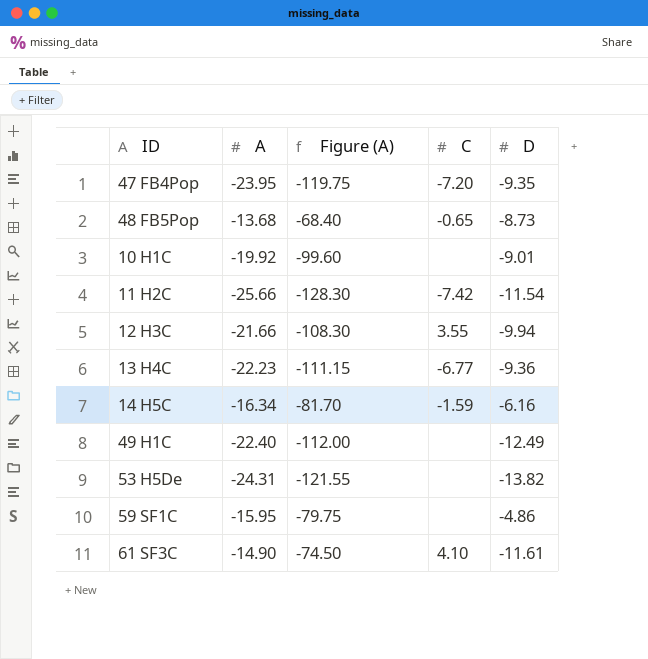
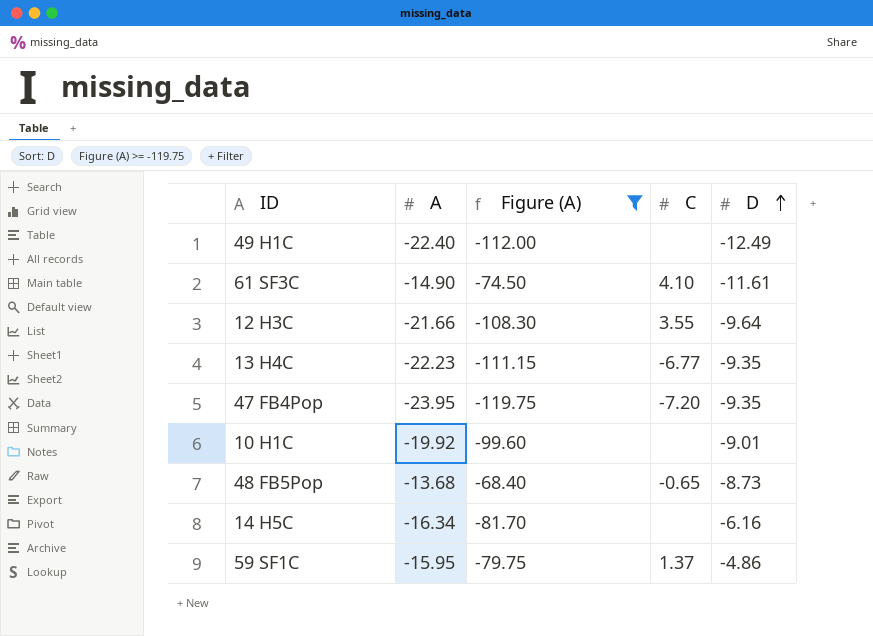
filter: none -> Figure (A) >= -119.75
row order: none -> D ascending
12 H3C | D: -9.94 -> -9.64
13 H4C | D: -9.36 -> -9.35
14 H5C | C: -1.59 -> none
59 SF1C | C: none -> 1.37

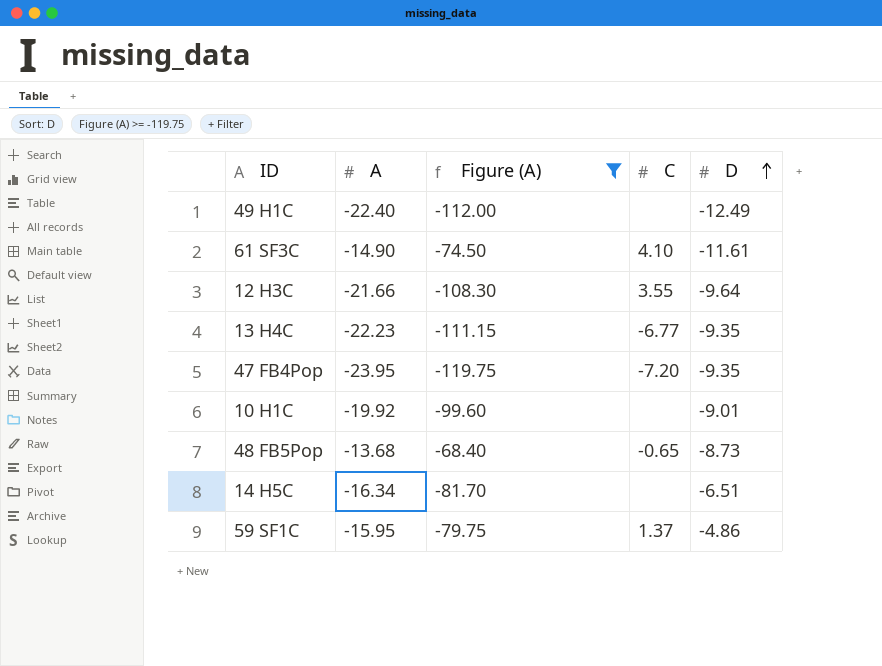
14 H5C | D: -6.16 -> -6.51

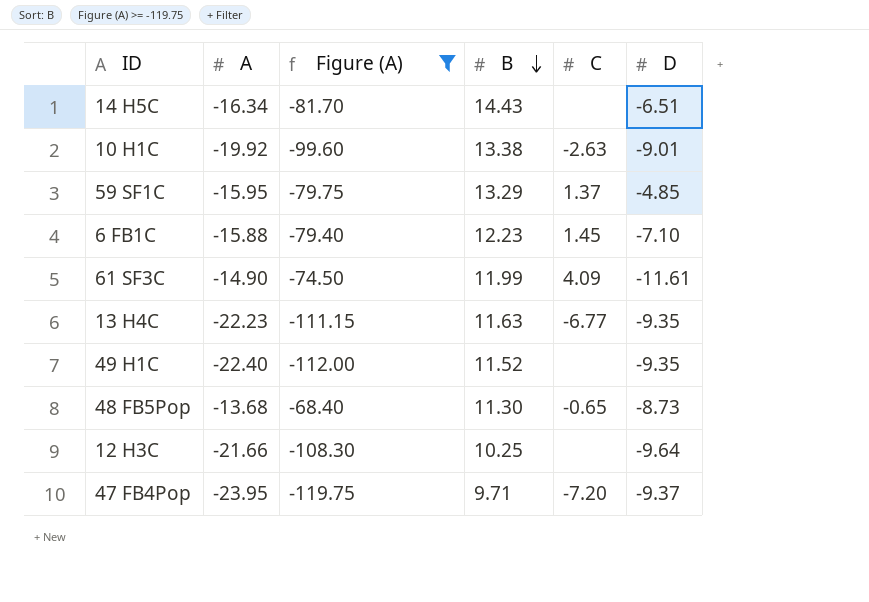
row order: D ascending -> B descending
column B | position: none -> 4
10 H1C | C: none -> -2.63
59 SF1C | D: -4.86 -> -4.85
row 6 FB1C: none -> -15.88 | -79.40 | 12.23 | 1.45 | -7.10
61 SF3C | C: 4.10 -> 4.09
49 H1C | D: -12.49 -> -9.35
12 H3C | C: 3.55 -> none
47 FB4Pop | D: -9.35 -> -9.37

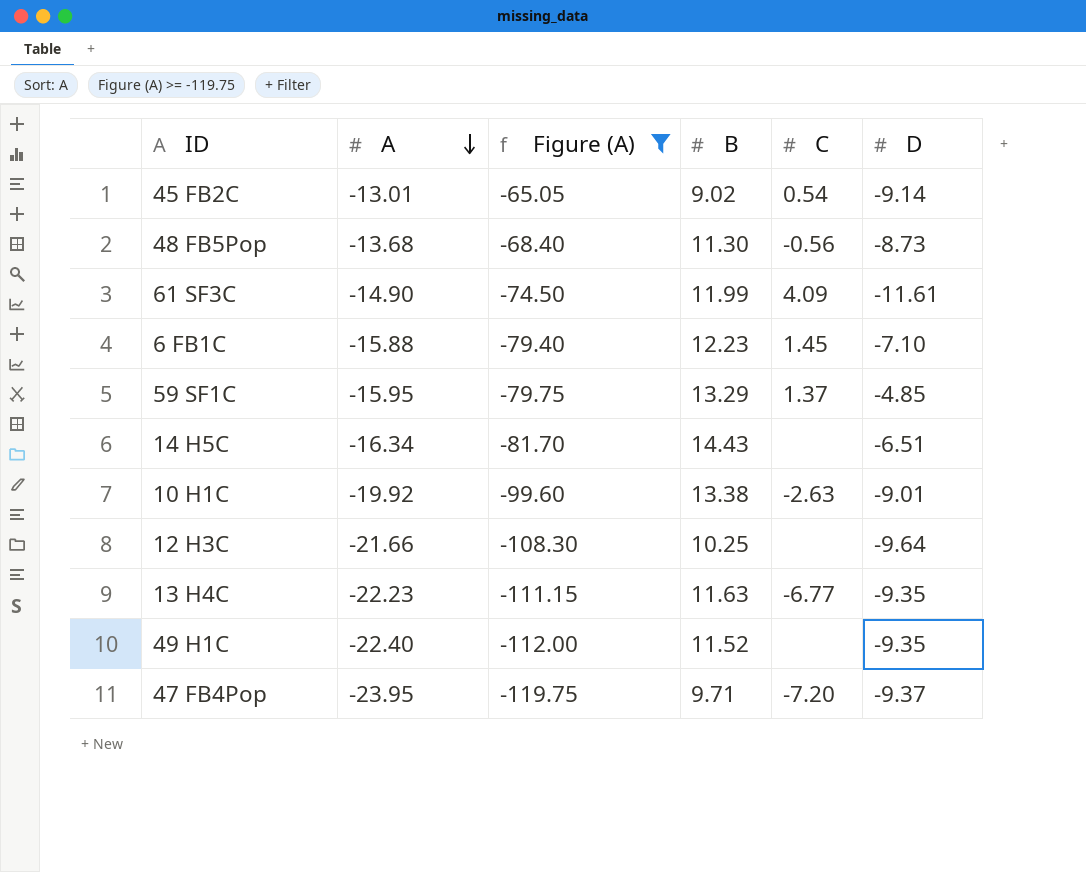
row order: B descending -> A descending
row 45 FB2C: none -> -13.01 | -65.05 | 9.02 | 0.54 | -9.14
48 FB5Pop | C: -0.65 -> -0.56

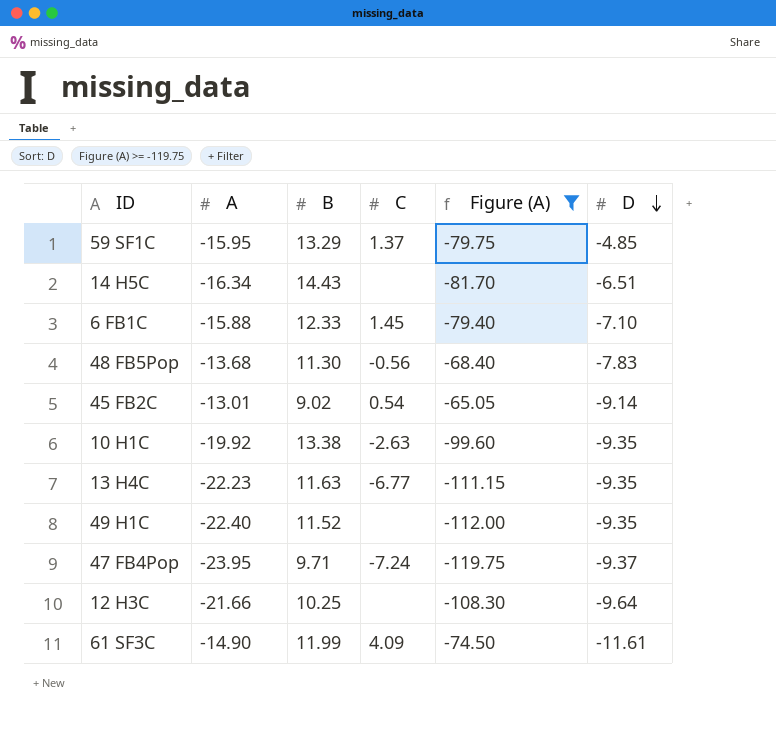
row order: A descending -> D descending
column Figure (A) | position: 3 -> 5
6 FB1C | B: 12.23 -> 12.33
48 FB5Pop | D: -8.73 -> -7.83
10 H1C | D: -9.01 -> -9.35
47 FB4Pop | C: -7.20 -> -7.24

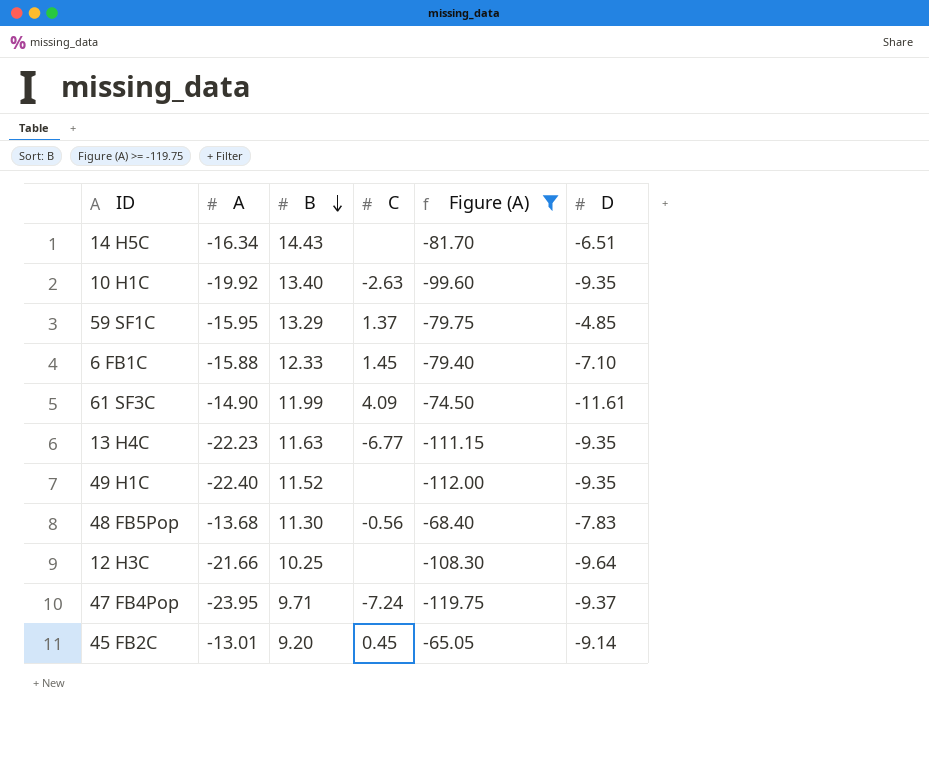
row order: D descending -> B descending
10 H1C | B: 13.38 -> 13.40
45 FB2C | B: 9.02 -> 9.20
45 FB2C | C: 0.54 -> 0.45

